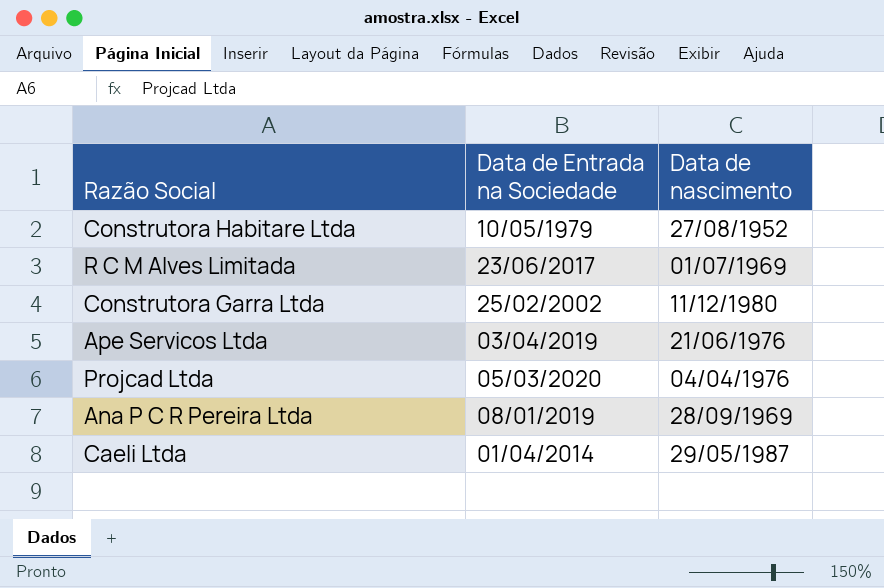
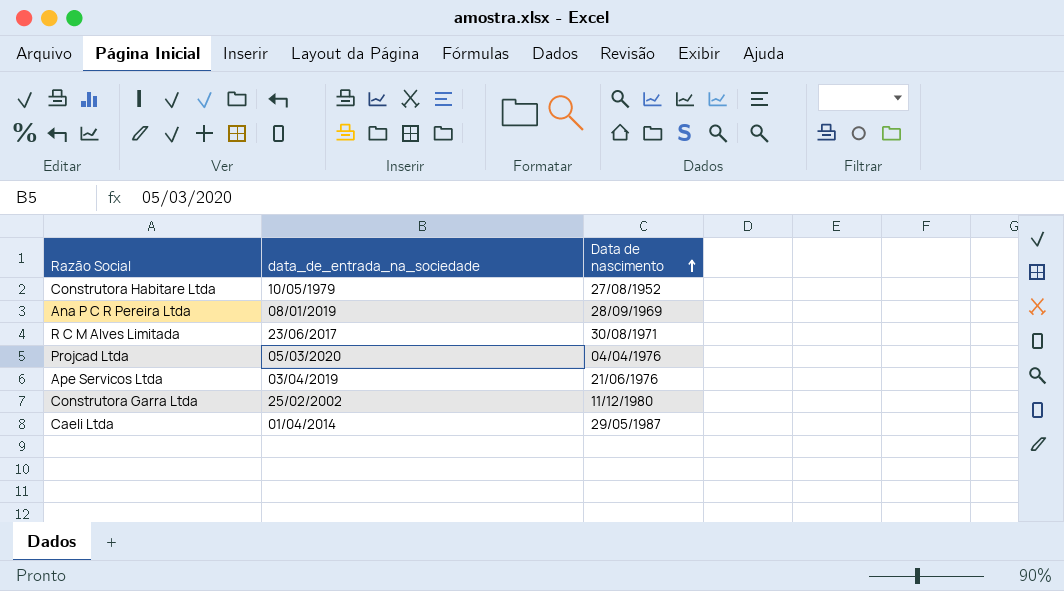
row order: none -> Data de nascimento ascending
column name: Data de Entrada na Sociedade -> data_de_entrada_na_sociedade
R C M Alves Limitada | Data de nascimento: 01/07/1969 -> 30/08/1971

